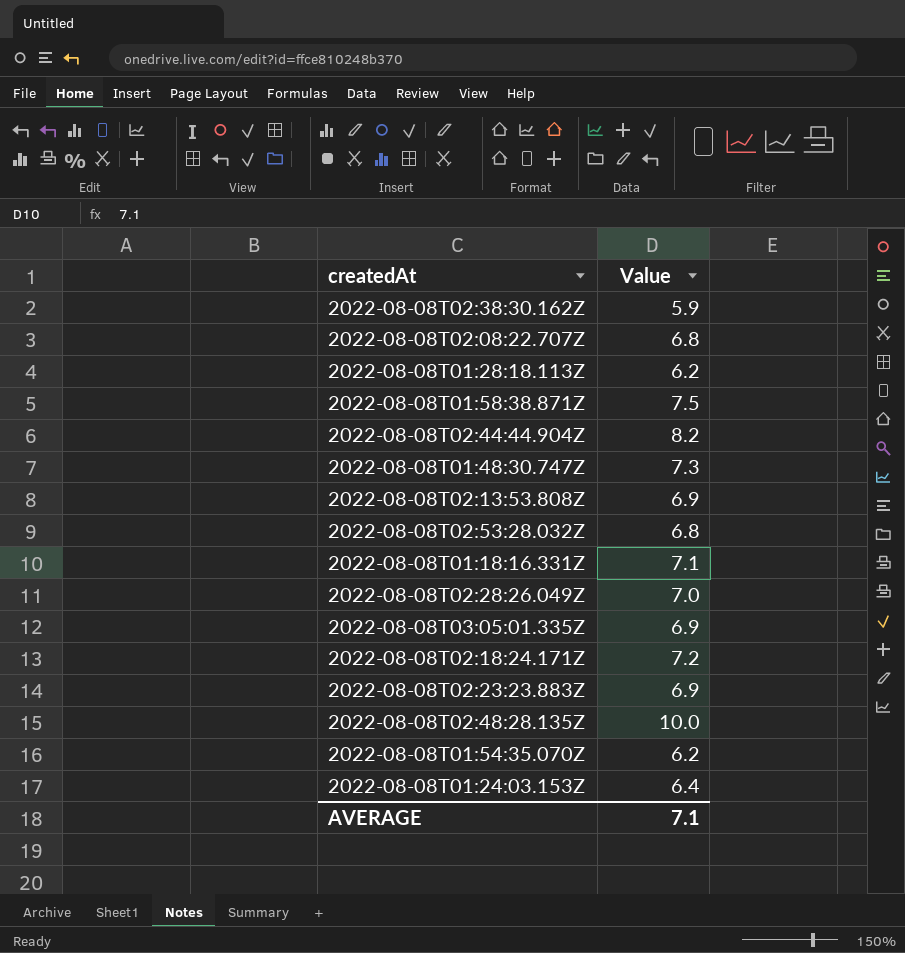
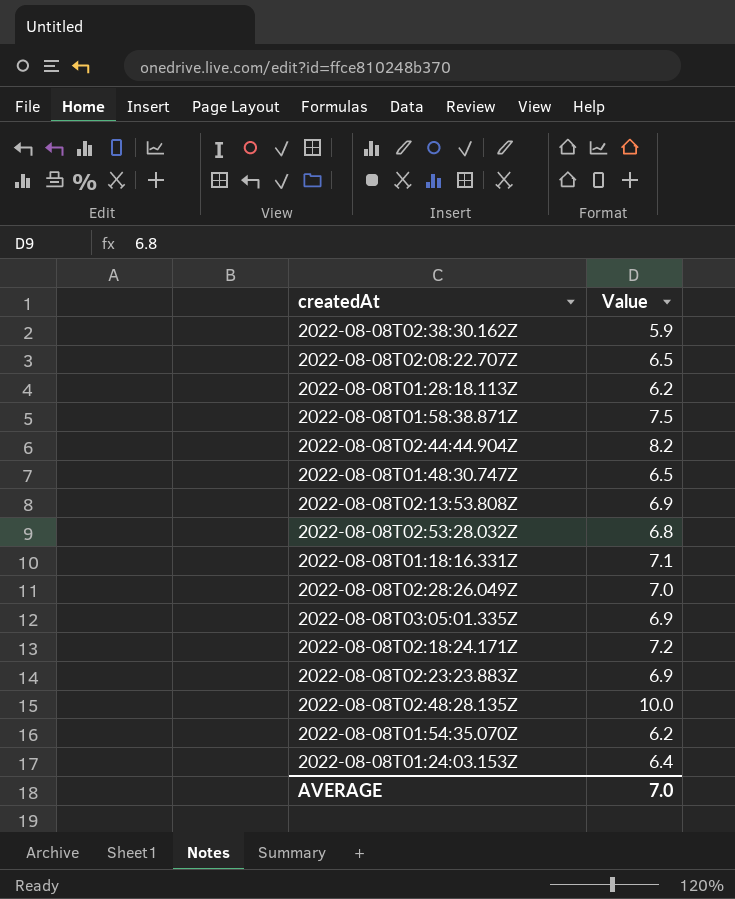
2022-08-08T02:08:22.707Z | Value: 6.8 -> 6.5
2022-08-08T01:48:30.747Z | Value: 7.3 -> 6.5
AVERAGE | Value: 7.1 -> 7.0

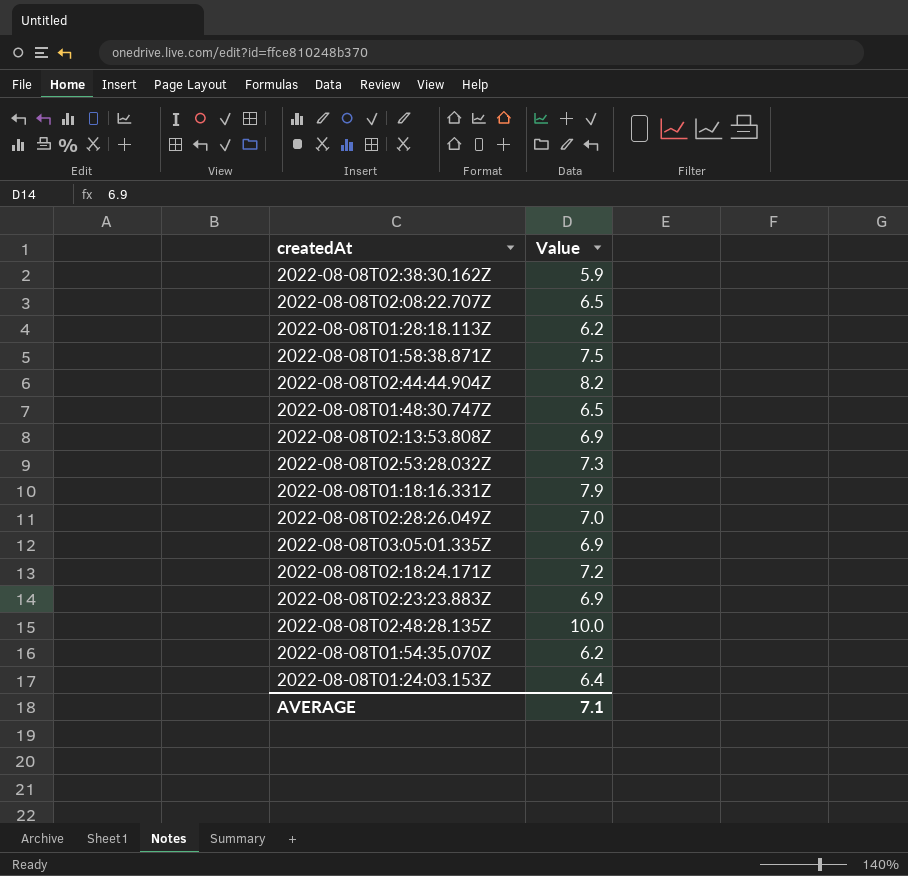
2022-08-08T02:53:28.032Z | Value: 6.8 -> 7.3
2022-08-08T01:18:16.331Z | Value: 7.1 -> 7.9
AVERAGE | Value: 7.0 -> 7.1

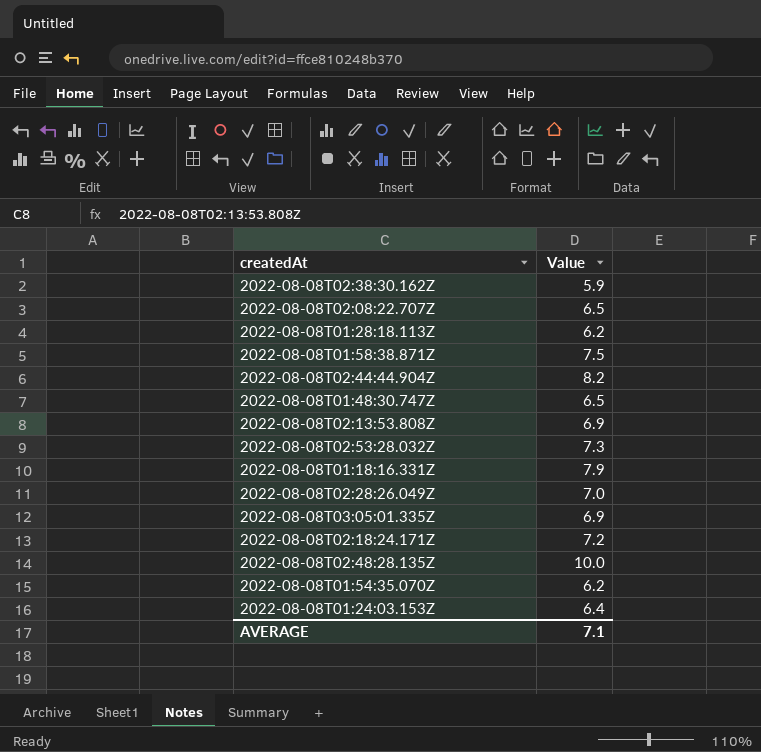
row 2022-08-08T02:23:23.883Z: 6.9 -> none

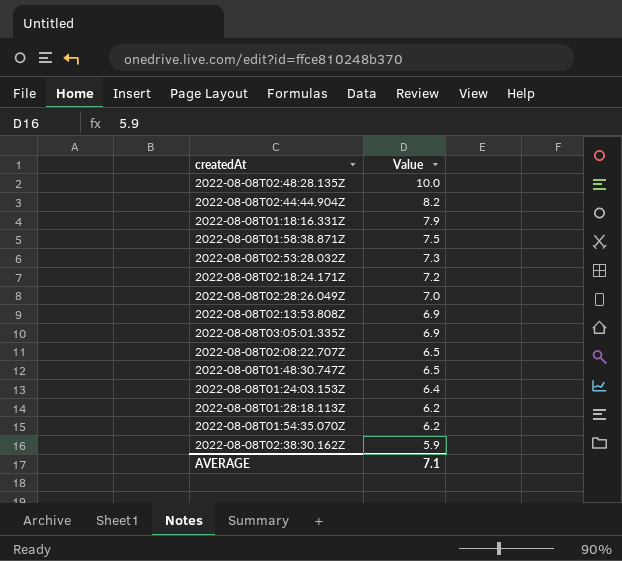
row order: none -> Value descending

